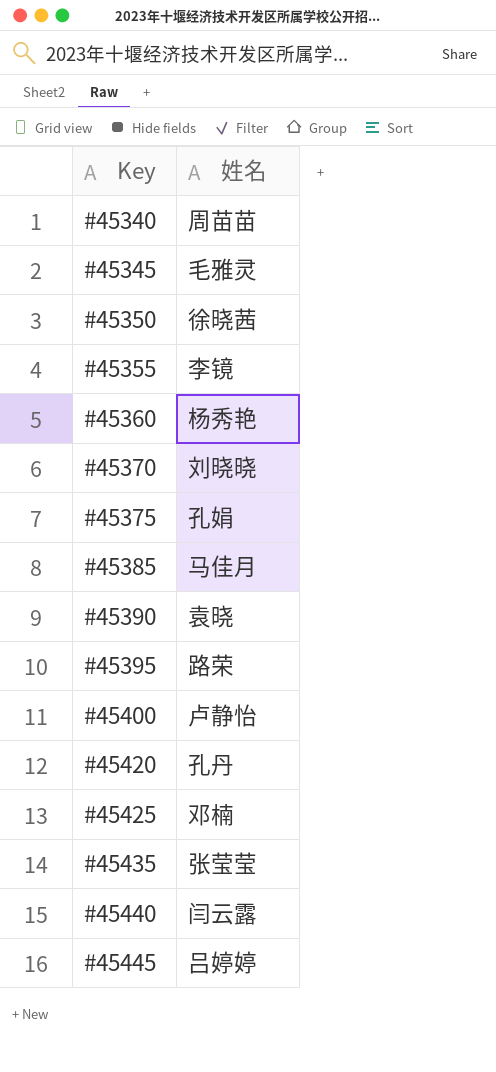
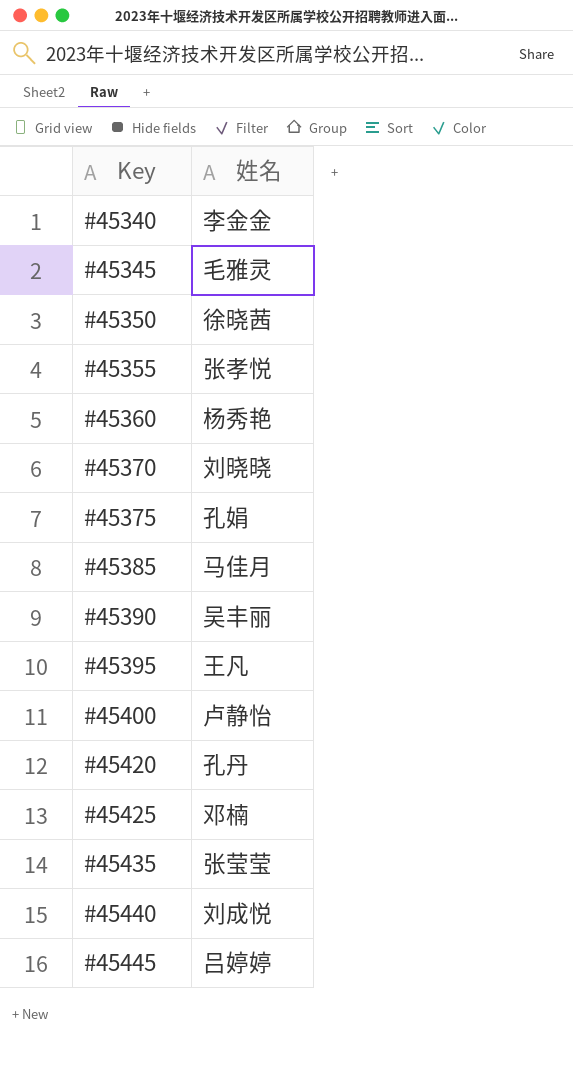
#45340 | 姓名: 周苗苗 -> 李金金
#45355 | 姓名: 李镜 -> 张孝悦
#45390 | 姓名: 袁晓 -> 吴丰丽
#45395 | 姓名: 路荣 -> 王凡
#45440 | 姓名: 闫云露 -> 刘成悦

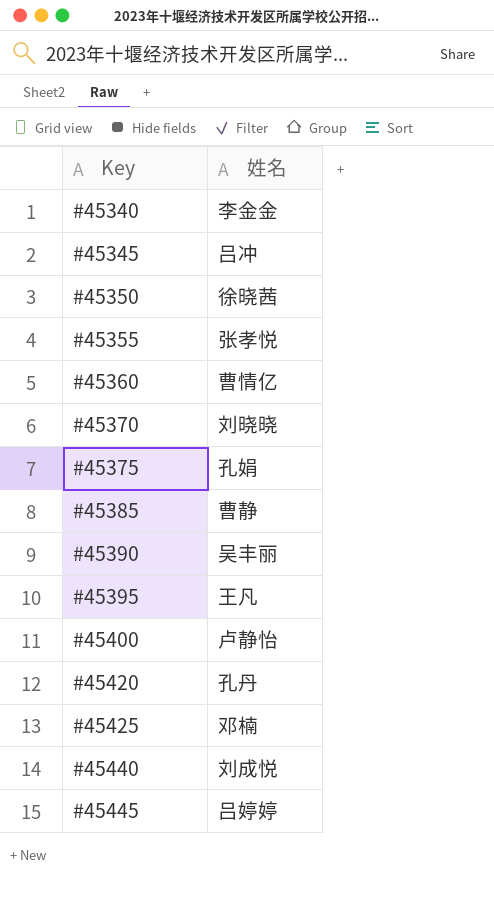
row #45435: 张莹莹 -> none
#45345 | 姓名: 毛雅灵 -> 吕冲
#45360 | 姓名: 杨秀艳 -> 曹情亿
#45385 | 姓名: 马佳月 -> 曹静

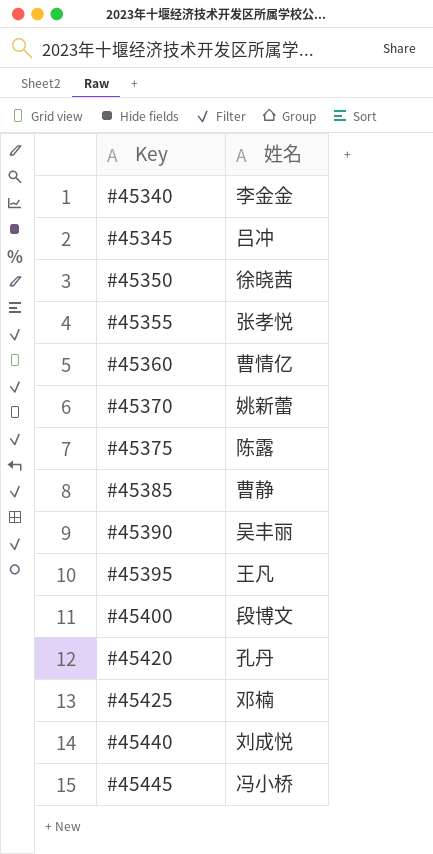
#45370 | 姓名: 刘晓晓 -> 姚新蕾
#45375 | 姓名: 孔娟 -> 陈露
#45400 | 姓名: 卢静怡 -> 段博文
#45445 | 姓名: 吕婷婷 -> 冯小桥

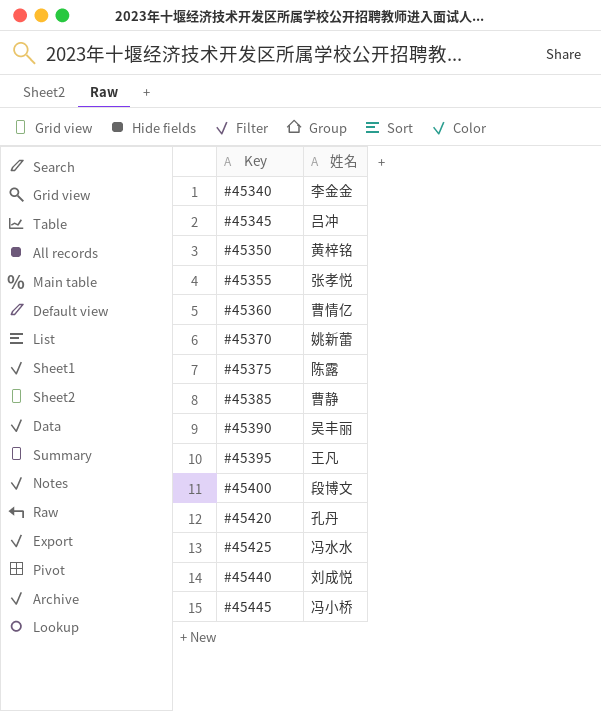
#45350 | 姓名: 徐晓茜 -> 黄梓铭
#45425 | 姓名: 邓楠 -> 冯水水

